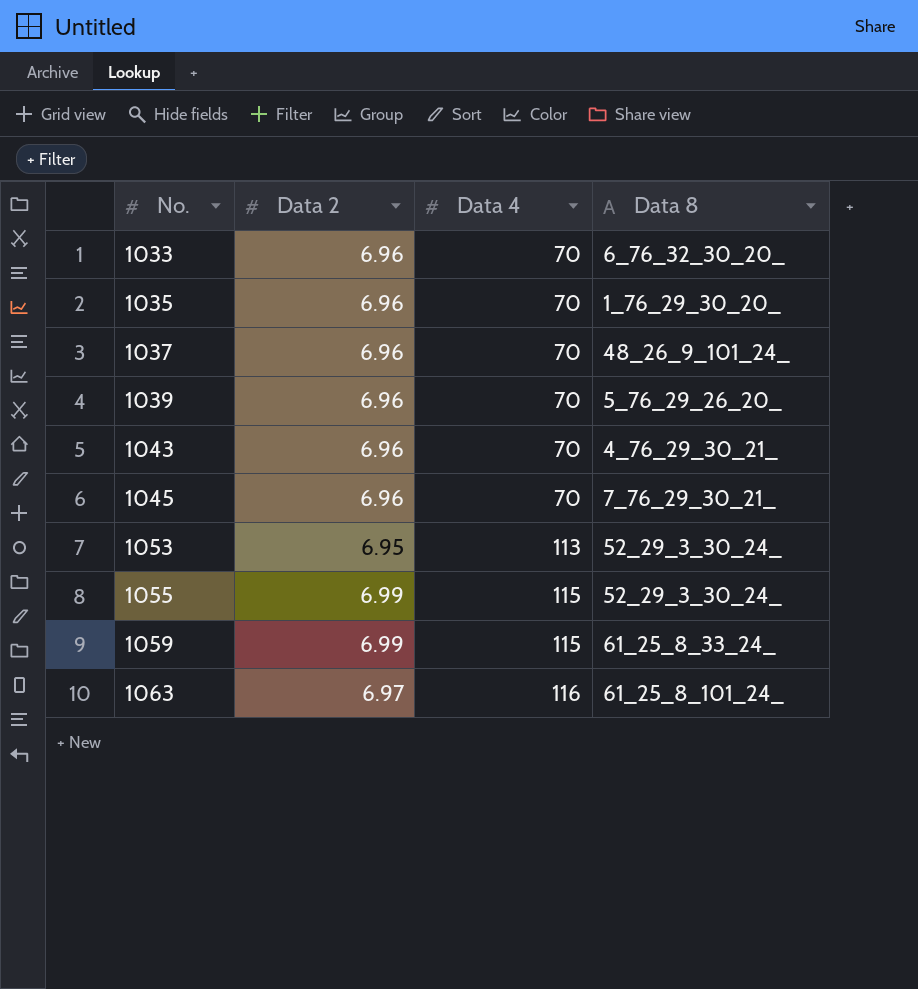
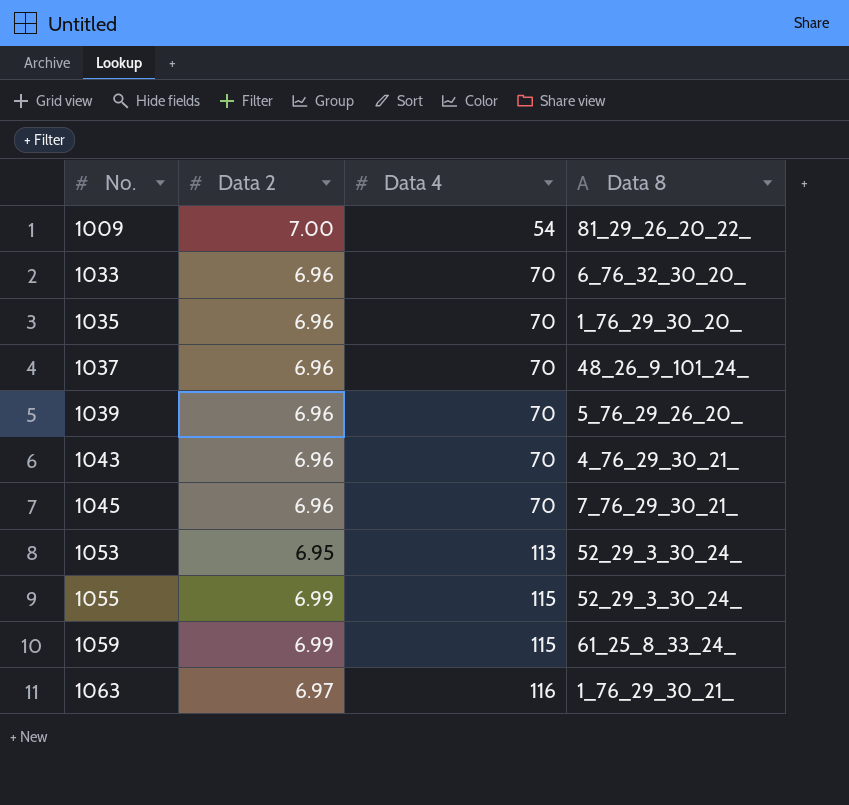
row 1009: none -> 7.00 | 54 | 81_29_26_20_22_
1063 | Data 8: 61_25_8_101_24_ -> 1_76_29_30_21_

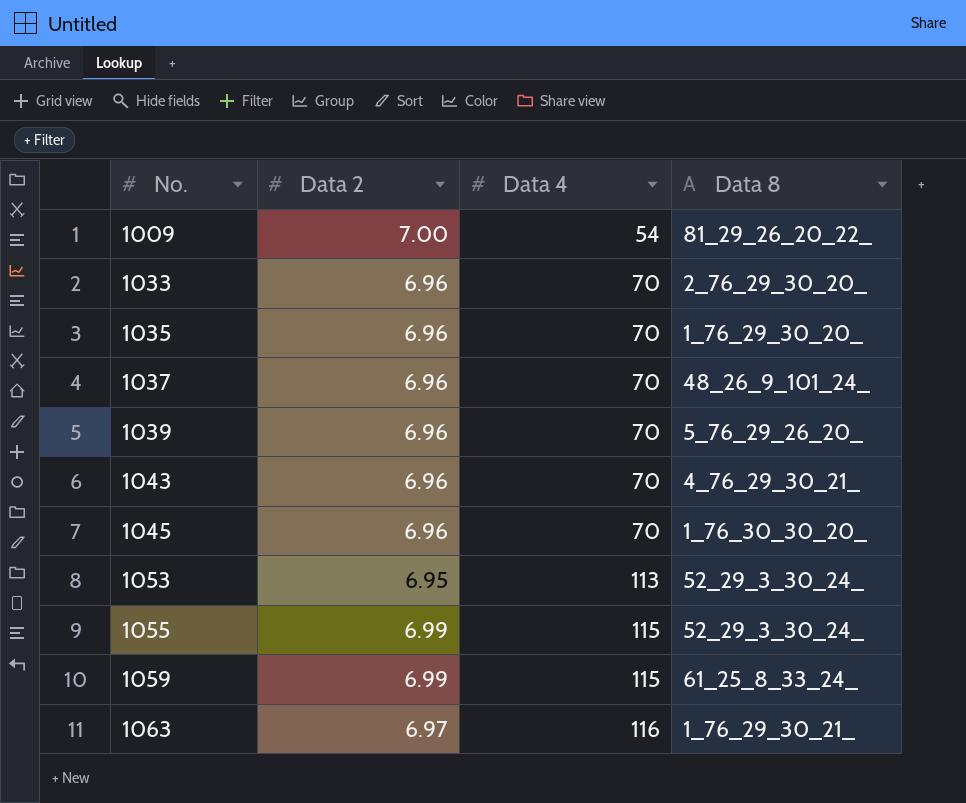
1033 | Data 8: 6_76_32_30_20_ -> 2_76_29_30_20_
1045 | Data 8: 7_76_29_30_21_ -> 1_76_30_30_20_

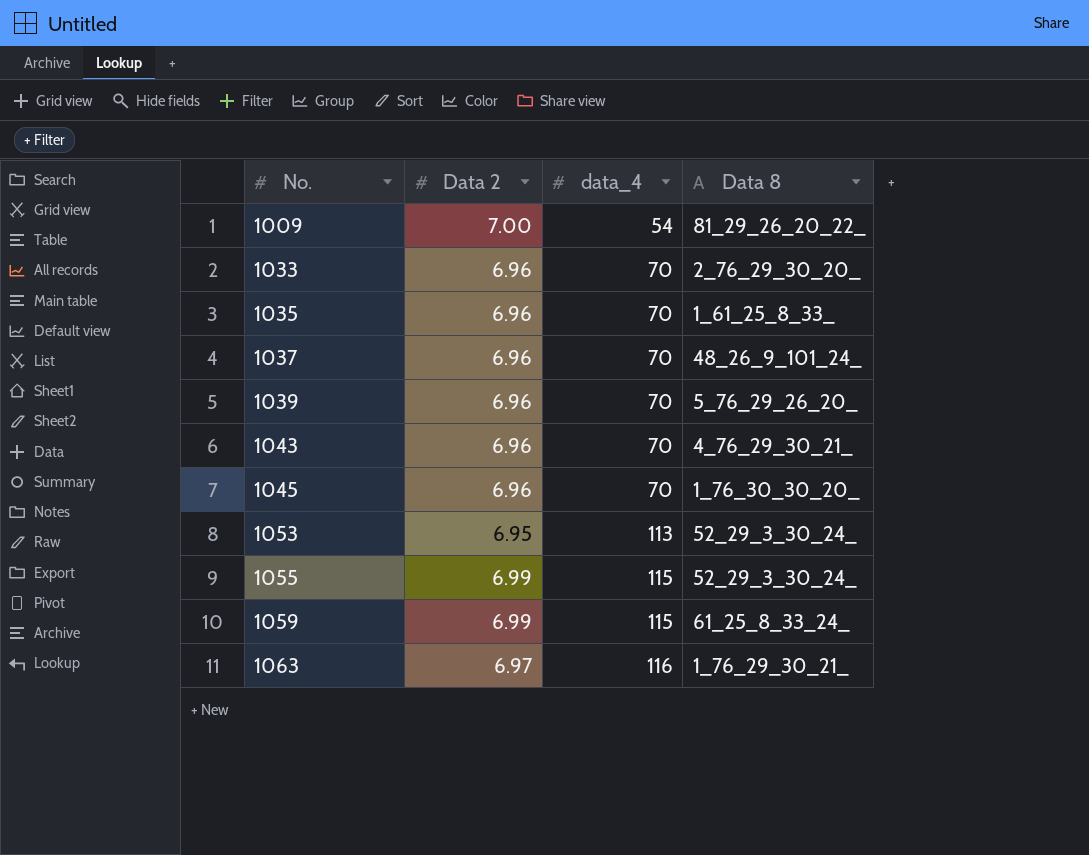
column name: Data 4 -> data_4
1035 | Data 8: 1_76_29_30_20_ -> 1_61_25_8_33_

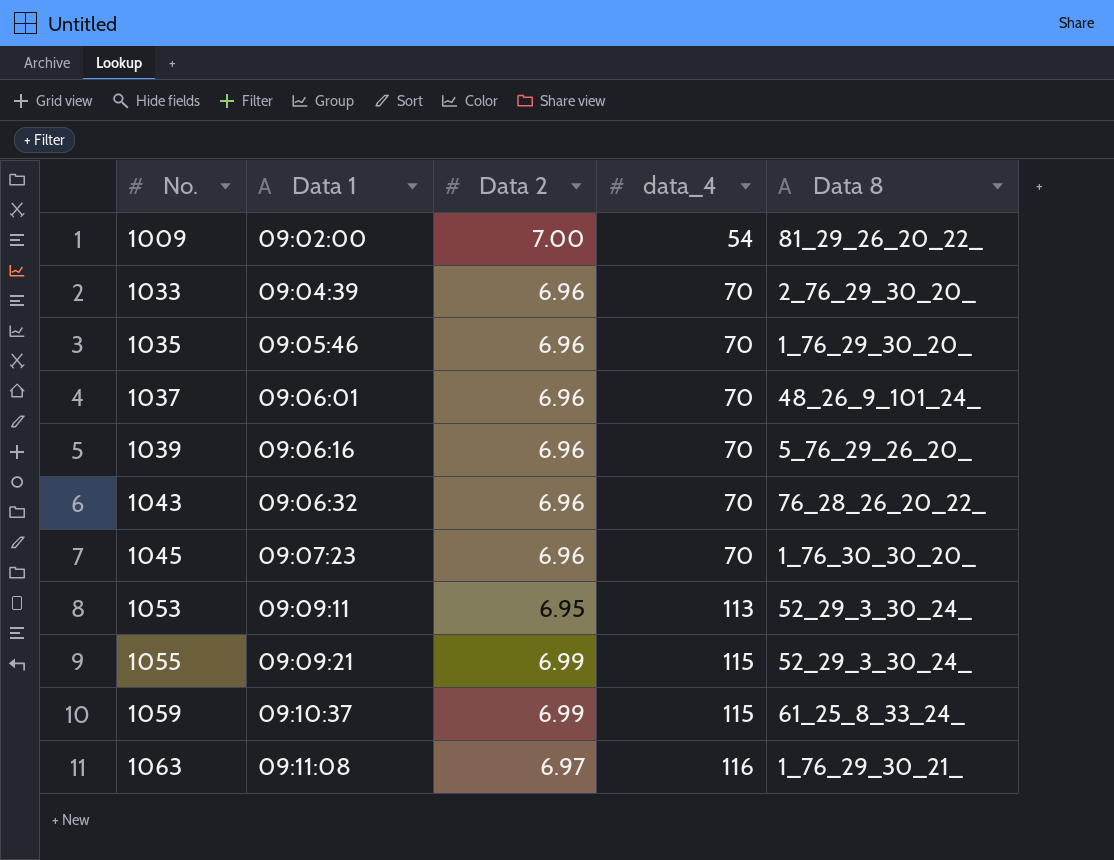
column Data 1 | position: none -> 2
1035 | Data 8: 1_61_25_8_33_ -> 1_76_29_30_20_
1043 | Data 8: 4_76_29_30_21_ -> 76_28_26_20_22_

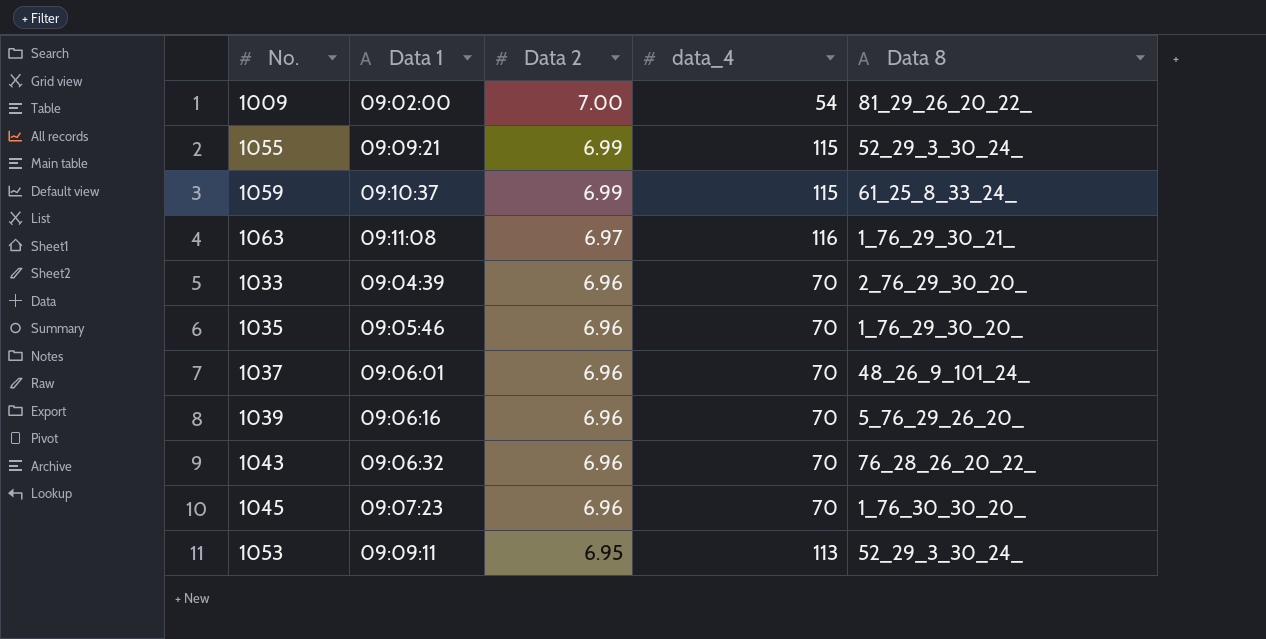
row order: No. ascending -> Data 2 descending

